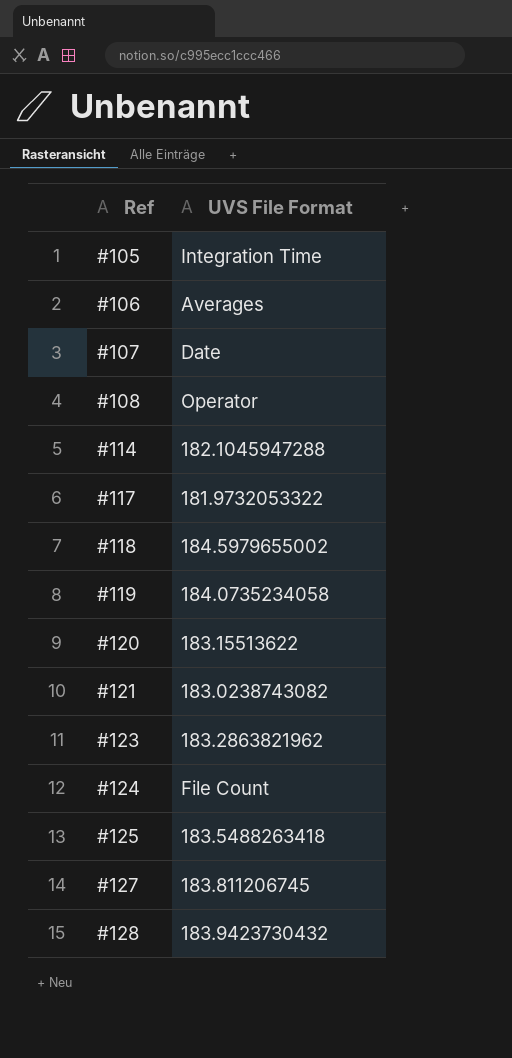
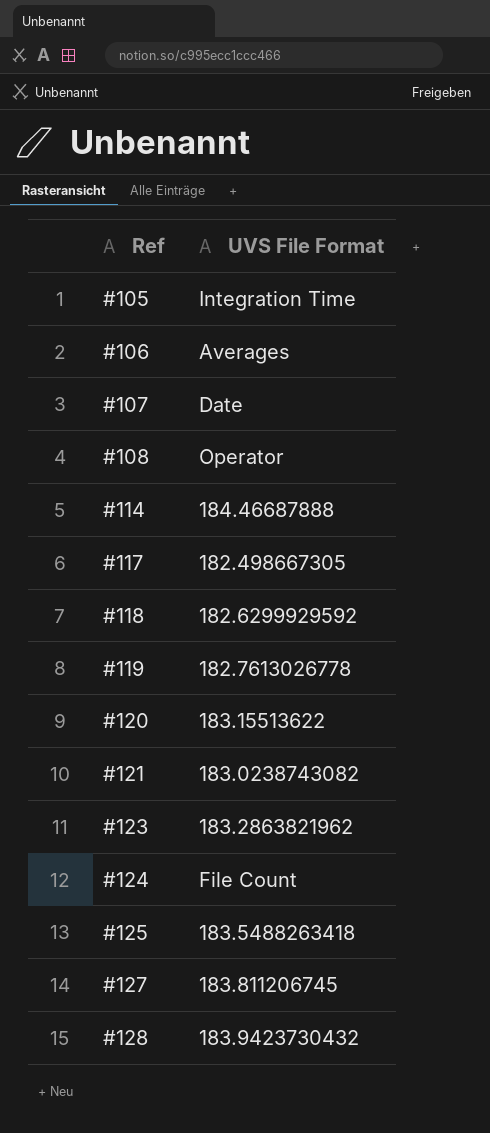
#114 | UVS File Format: 182.1045947288 -> 184.46687888
#117 | UVS File Format: 181.9732053322 -> 182.498667305
#118 | UVS File Format: 184.5979655002 -> 182.6299929592
#119 | UVS File Format: 184.0735234058 -> 182.7613026778

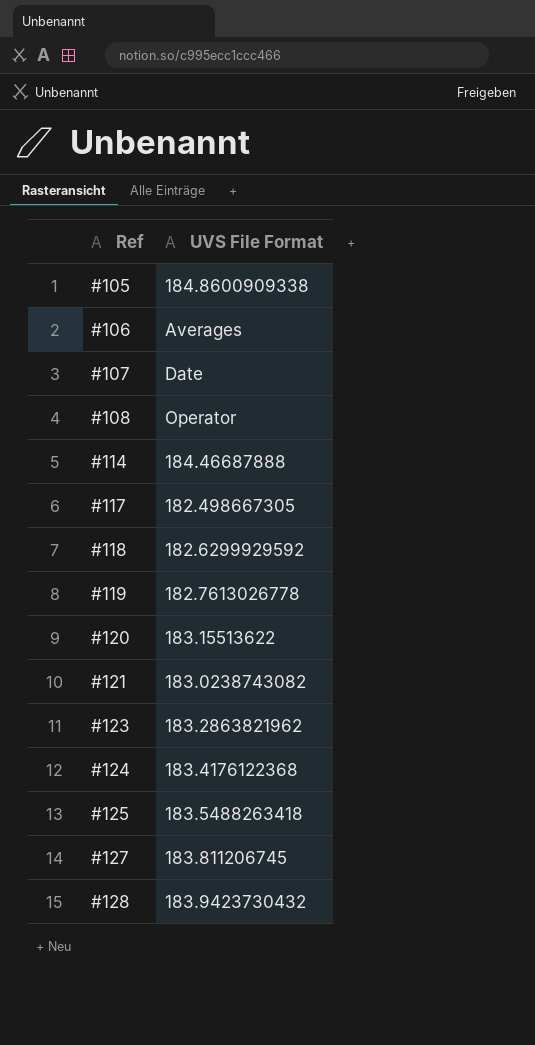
#105 | UVS File Format: Integration Time -> 184.8600909338
#124 | UVS File Format: File Count -> 183.4176122368

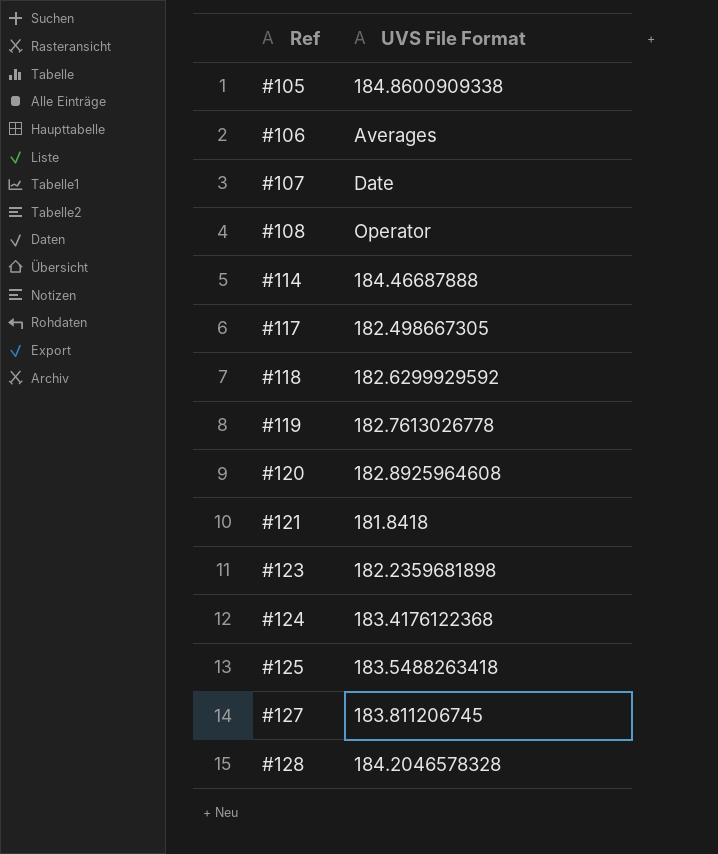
#120 | UVS File Format: 183.15513622 -> 182.8925964608
#121 | UVS File Format: 183.0238743082 -> 181.8418
#123 | UVS File Format: 183.2863821962 -> 182.2359681898
#128 | UVS File Format: 183.9423730432 -> 184.2046578328

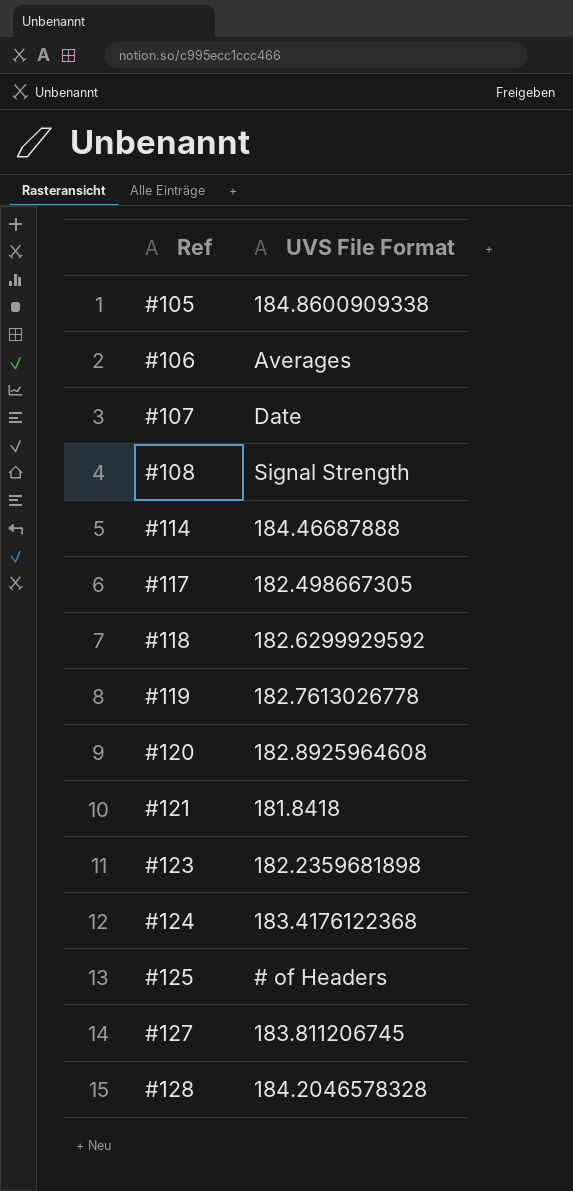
#108 | UVS File Format: Operator -> Signal Strength
#125 | UVS File Format: 183.5488263418 -> # of Headers

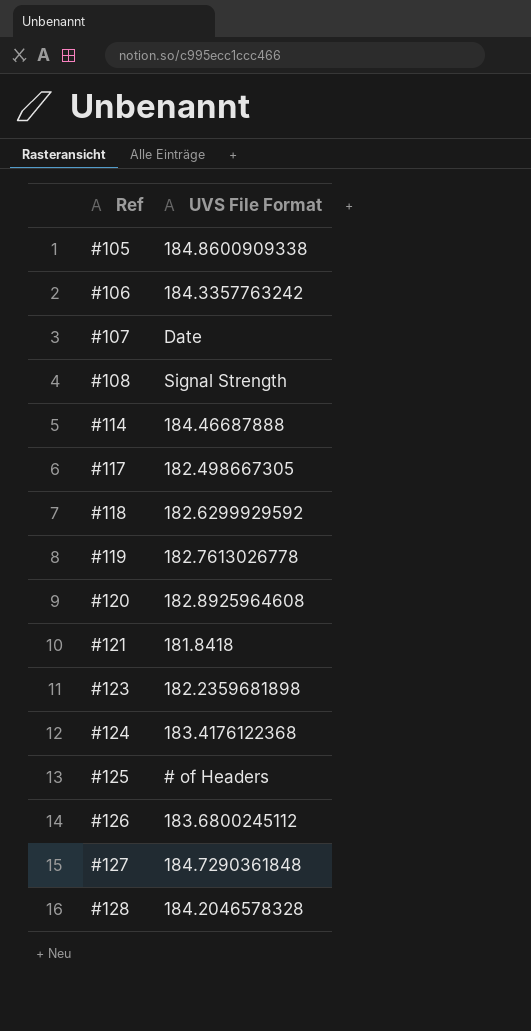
#106 | UVS File Format: Averages -> 184.3357763242
row #126: none -> 183.6800245112
#127 | UVS File Format: 183.811206745 -> 184.7290361848

